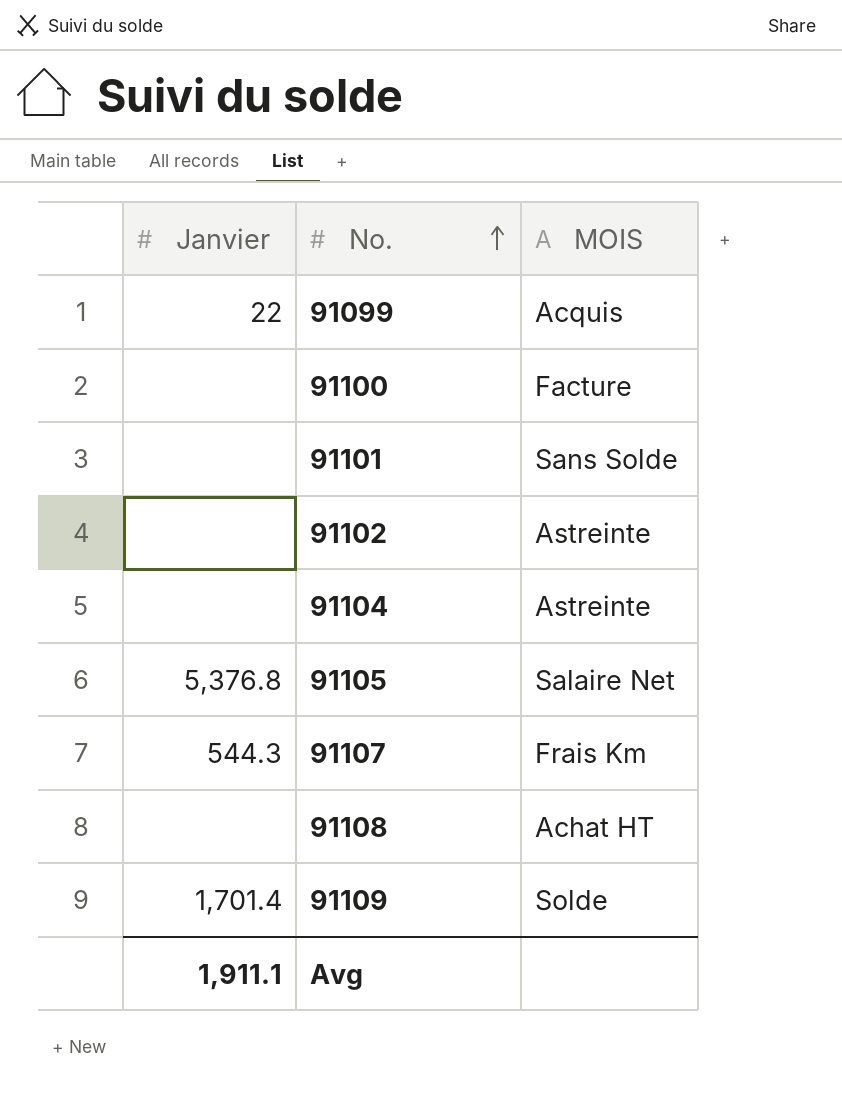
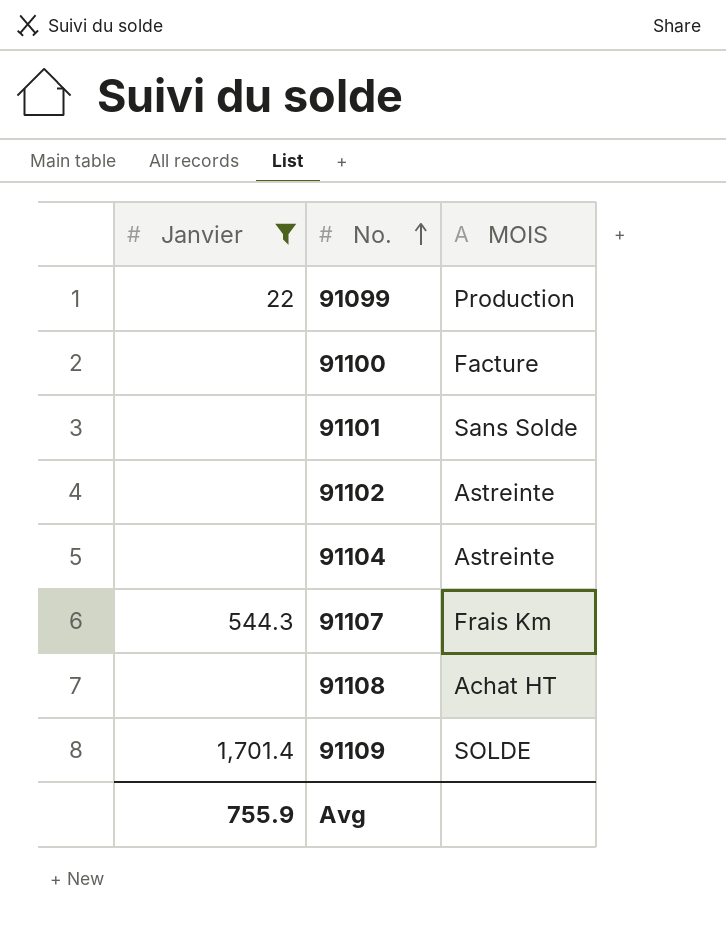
filter: none -> Janvier != 5,376.8
91099 | MOIS: Acquis -> Production
91109 | MOIS: Solde -> SOLDE
Avg | Janvier: 1,911.1 -> 755.9

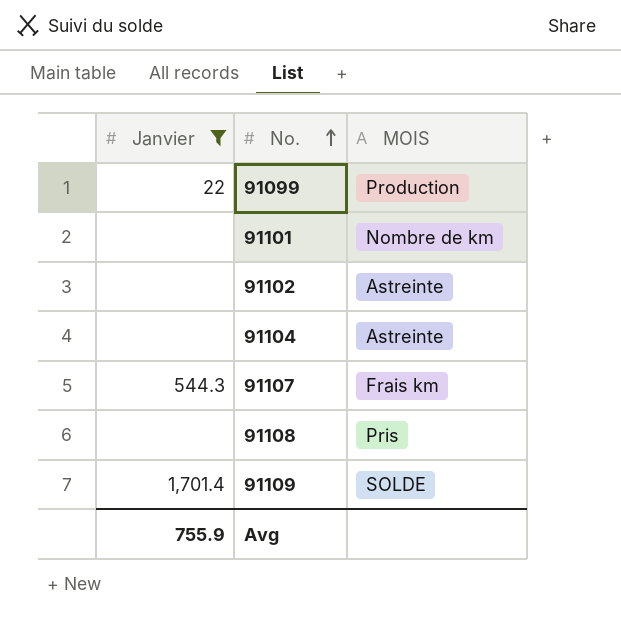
row 91100: none | Facture -> none
91101 | MOIS: Sans Solde -> Nombre de km
91107 | MOIS: Frais Km -> Frais km
91108 | MOIS: Achat HT -> Pris

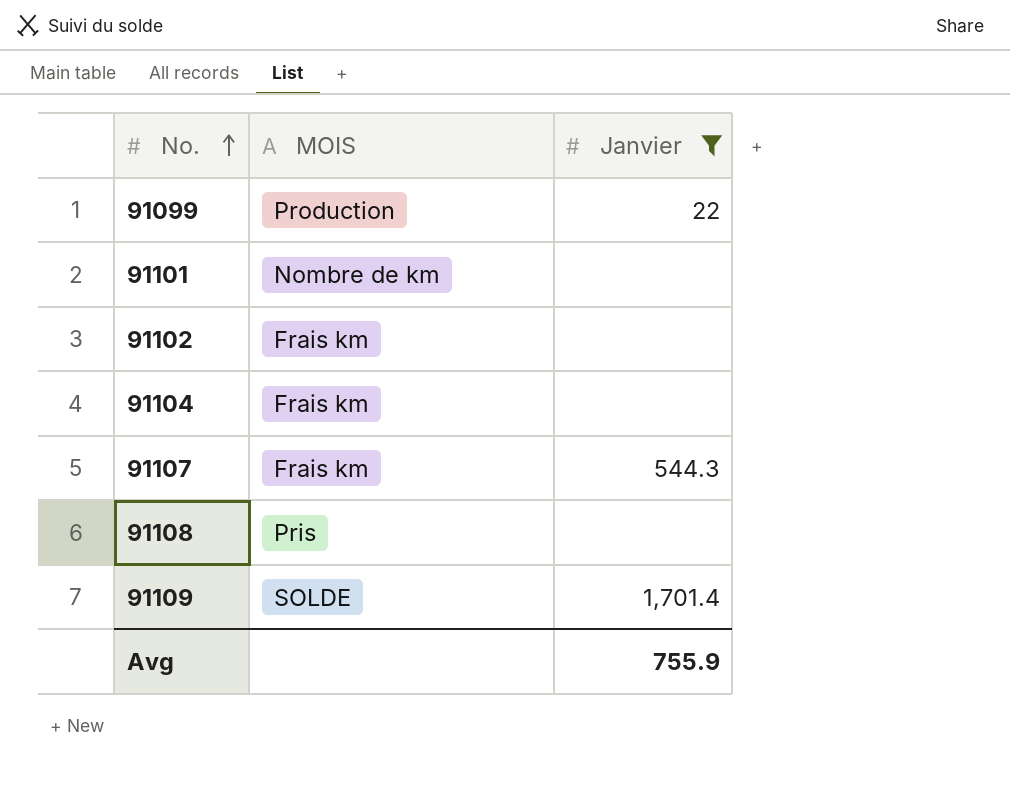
column Janvier | position: 1 -> 3
91102 | MOIS: Astreinte -> Frais km
91104 | MOIS: Astreinte -> Frais km

